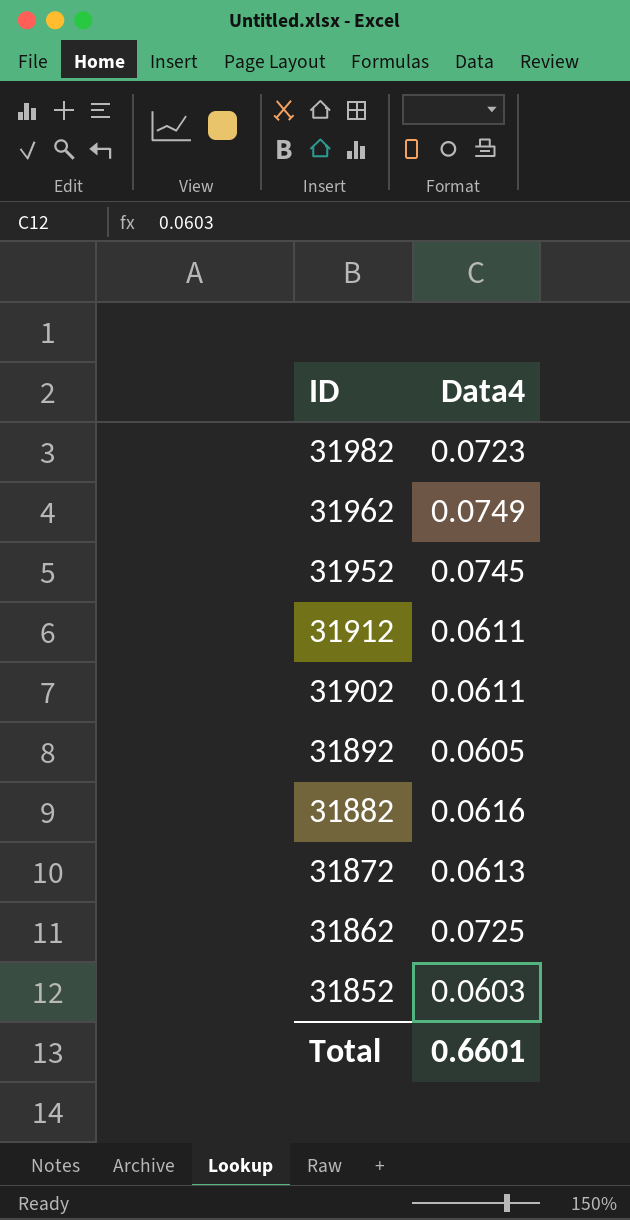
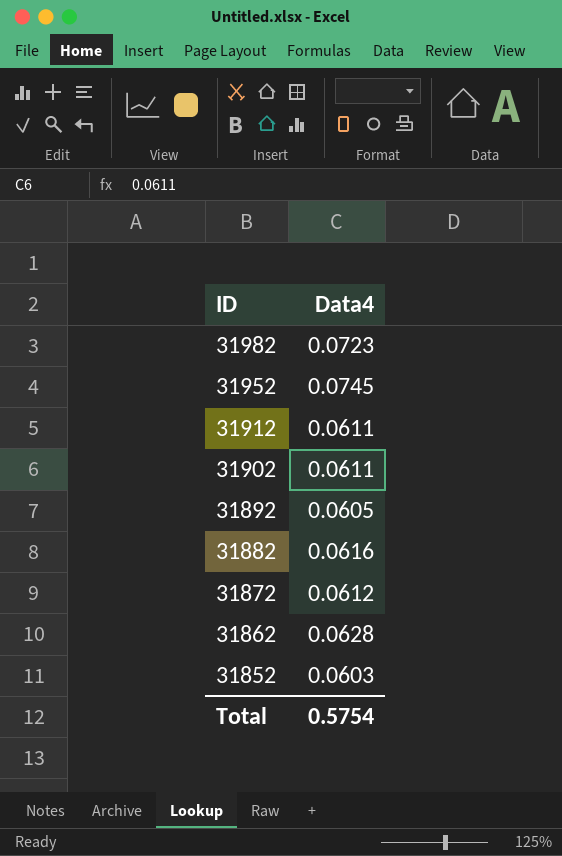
row 31962: 0.0749 -> none
31872 | Data4: 0.0613 -> 0.0612
31862 | Data4: 0.0725 -> 0.0628
Total | Data4: 0.6601 -> 0.5754

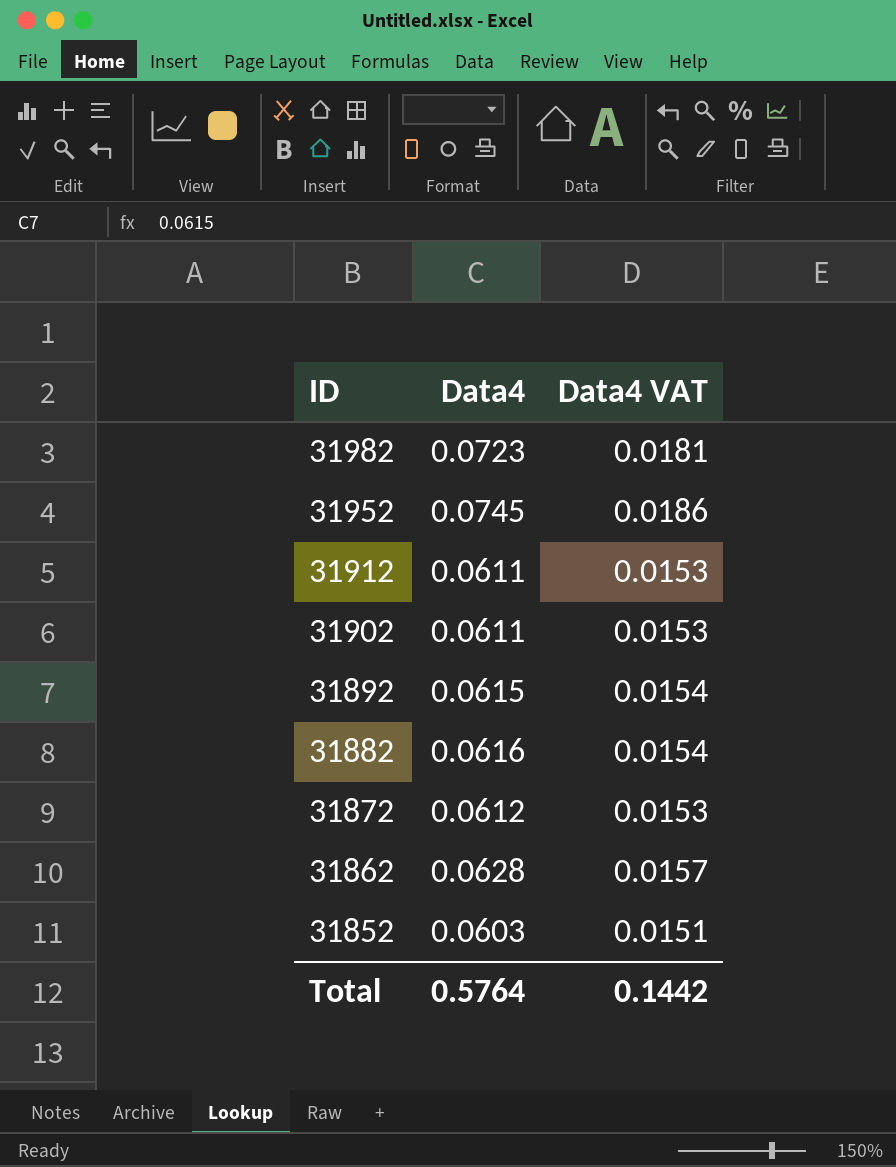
column Data4 VAT | formula: none -> [Data4] * 0.25
31892 | Data4: 0.0605 -> 0.0615
Total | Data4: 0.5754 -> 0.5764

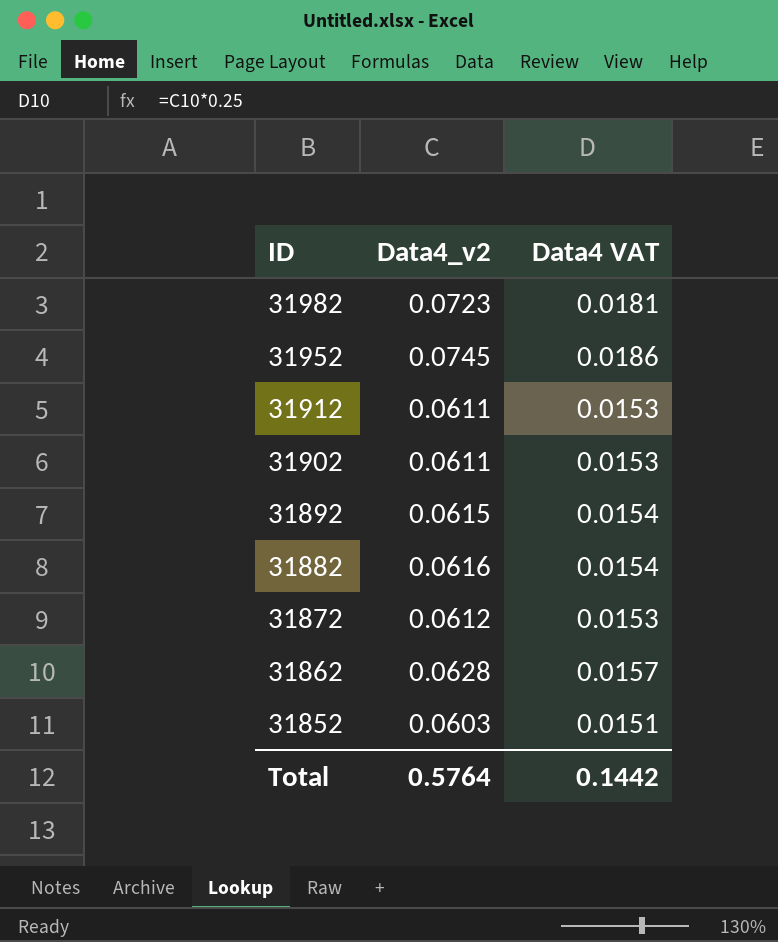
column name: Data4 -> Data4_v2

